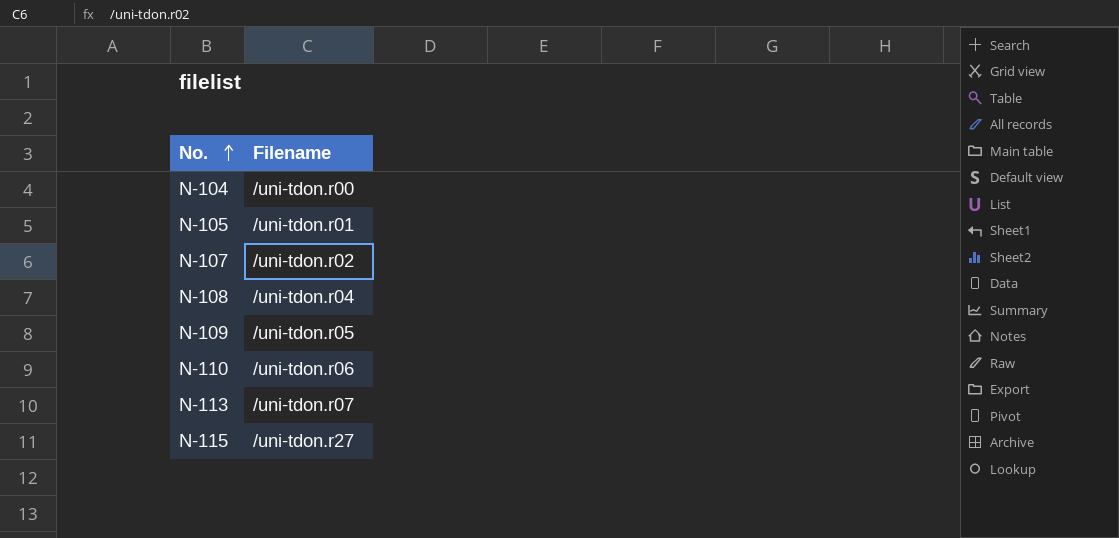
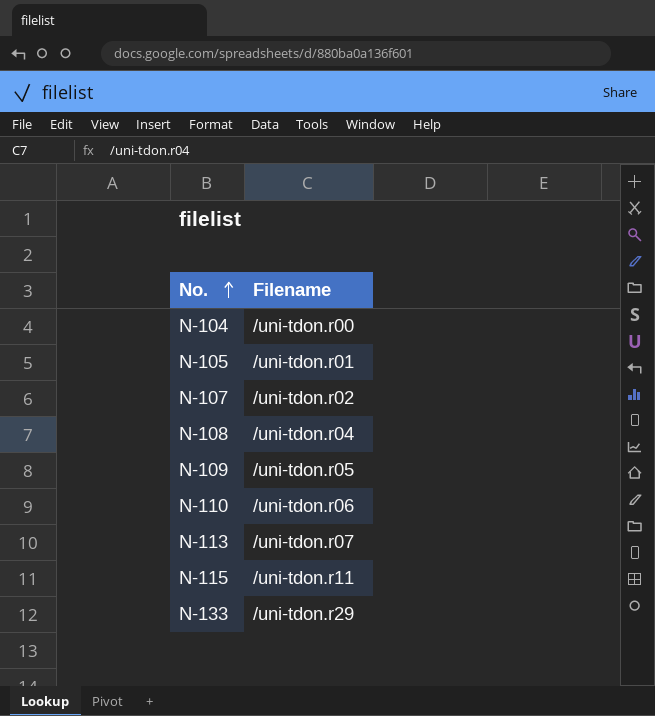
N-115 | Filename: /uni-tdon.r27 -> /uni-tdon.r11
row N-133: none -> /uni-tdon.r29

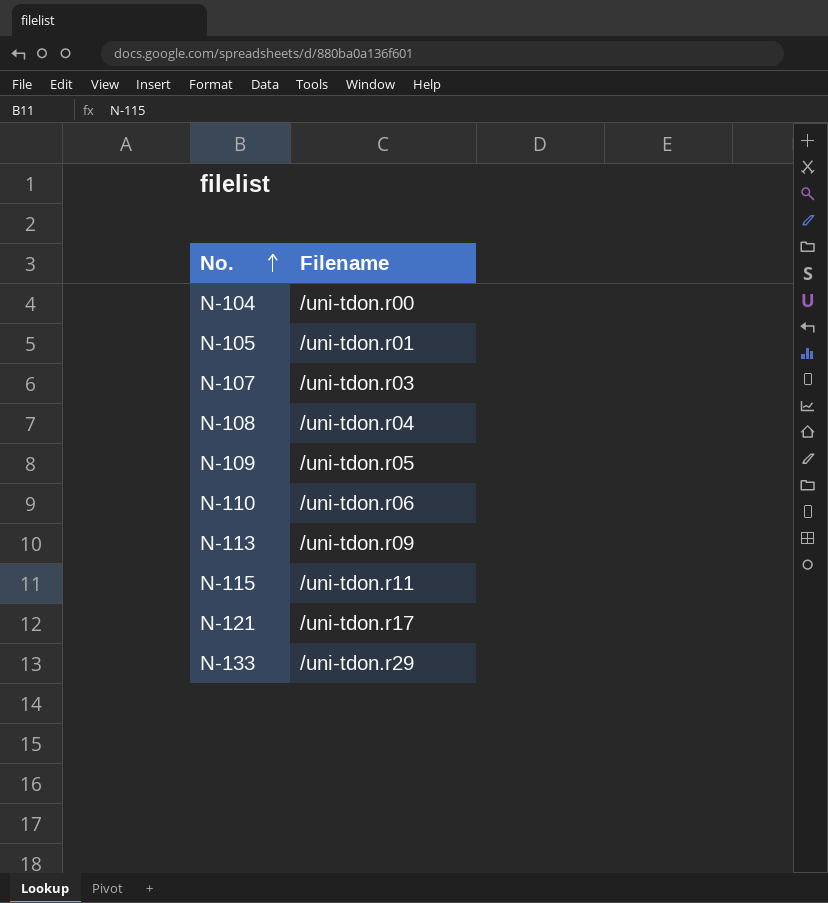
N-107 | Filename: /uni-tdon.r02 -> /uni-tdon.r03
N-113 | Filename: /uni-tdon.r07 -> /uni-tdon.r09
row N-121: none -> /uni-tdon.r17

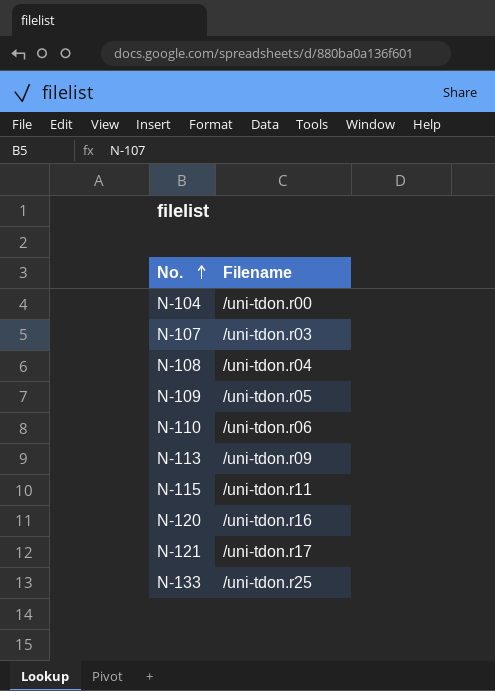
row N-105: /uni-tdon.r01 -> none
row N-120: none -> /uni-tdon.r16
N-133 | Filename: /uni-tdon.r29 -> /uni-tdon.r25

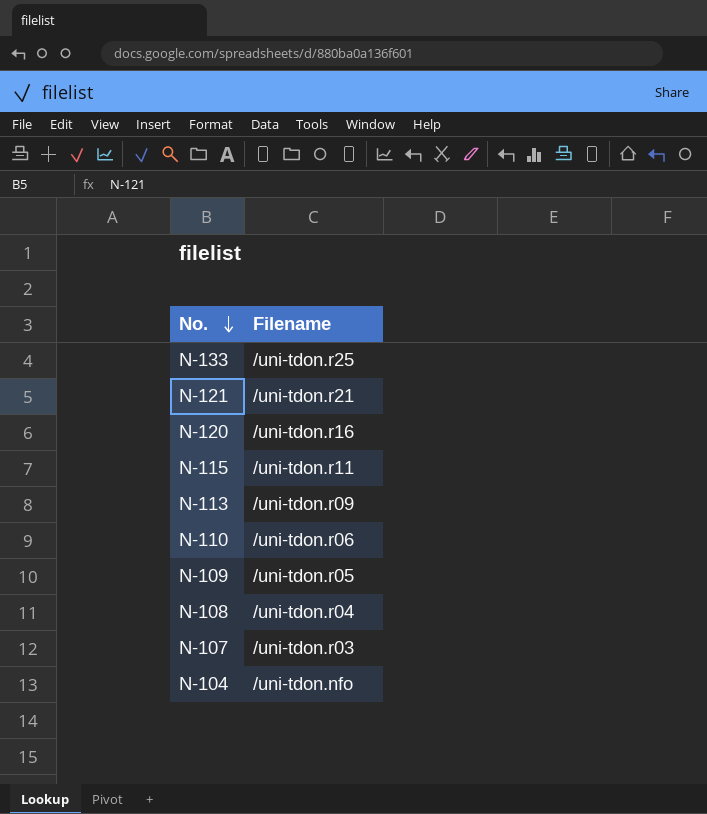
row order: No. ascending -> No. descending
N-121 | Filename: /uni-tdon.r17 -> /uni-tdon.r21
N-104 | Filename: /uni-tdon.r00 -> /uni-tdon.nfo

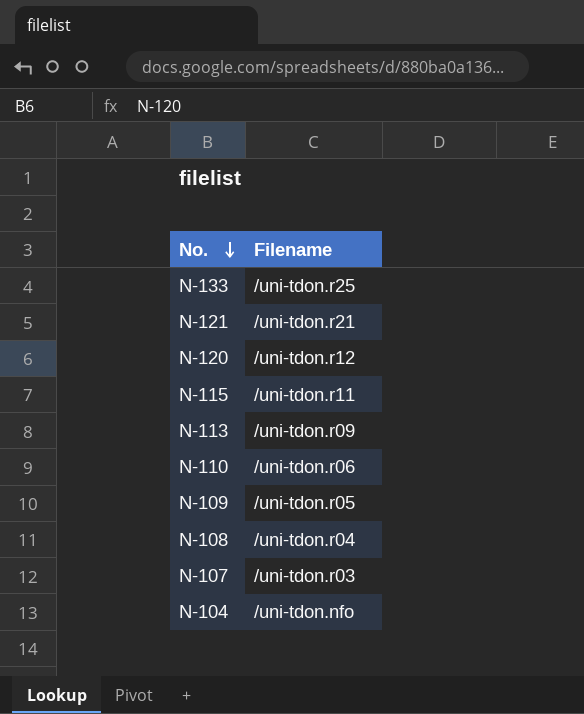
N-120 | Filename: /uni-tdon.r16 -> /uni-tdon.r12

